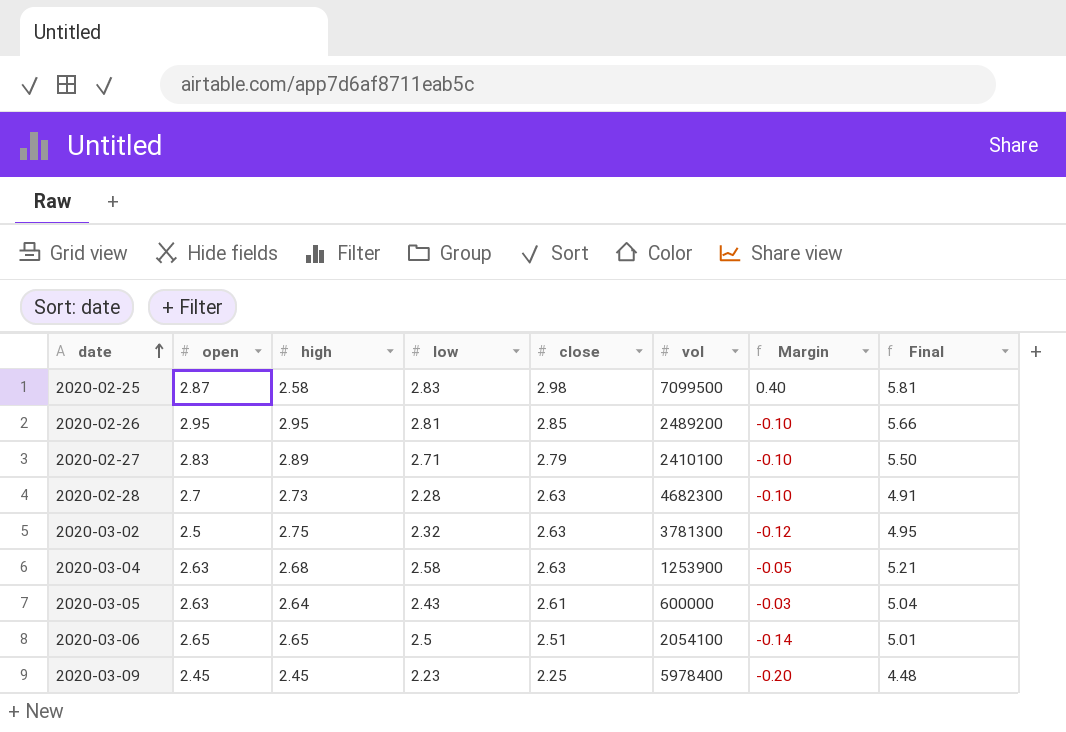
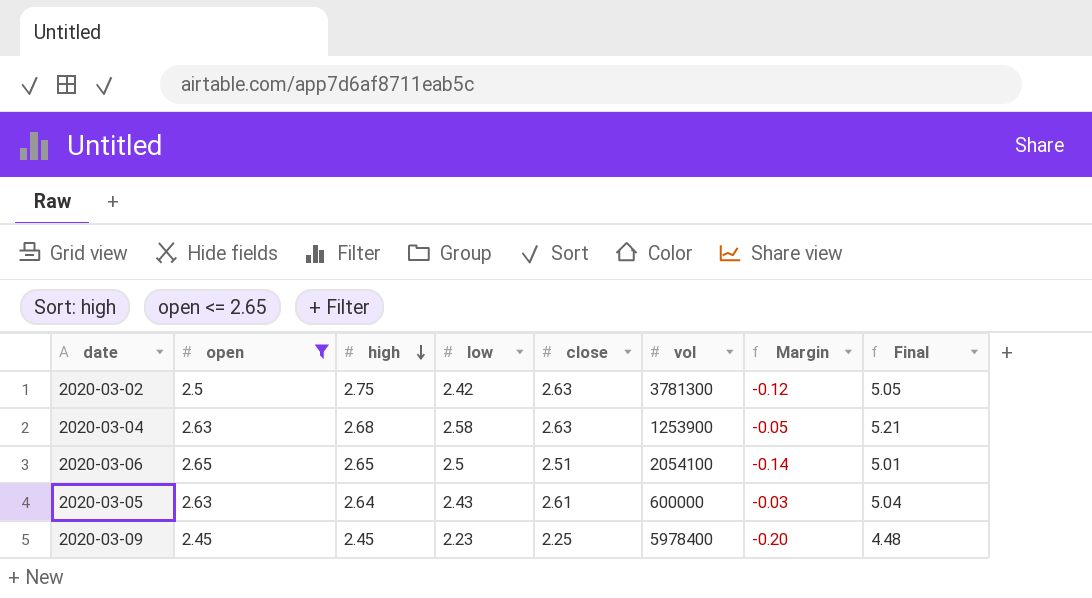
filter: none -> open <= 2.65
row order: date ascending -> high descending
2020-03-02 | low: 2.32 -> 2.42
2020-03-02 | Final: 4.95 -> 5.05

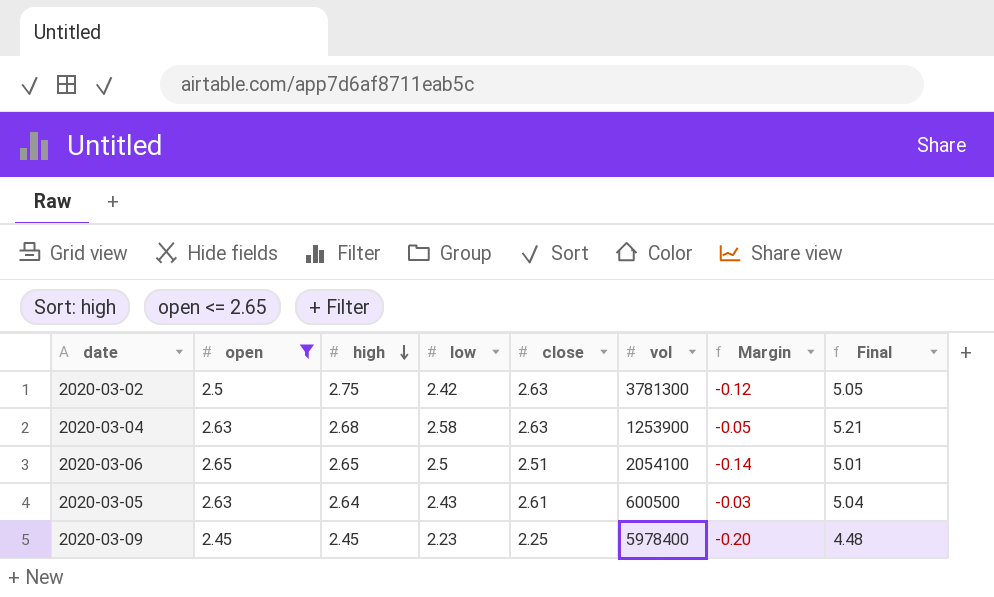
2020-03-05 | vol: 600000 -> 600500

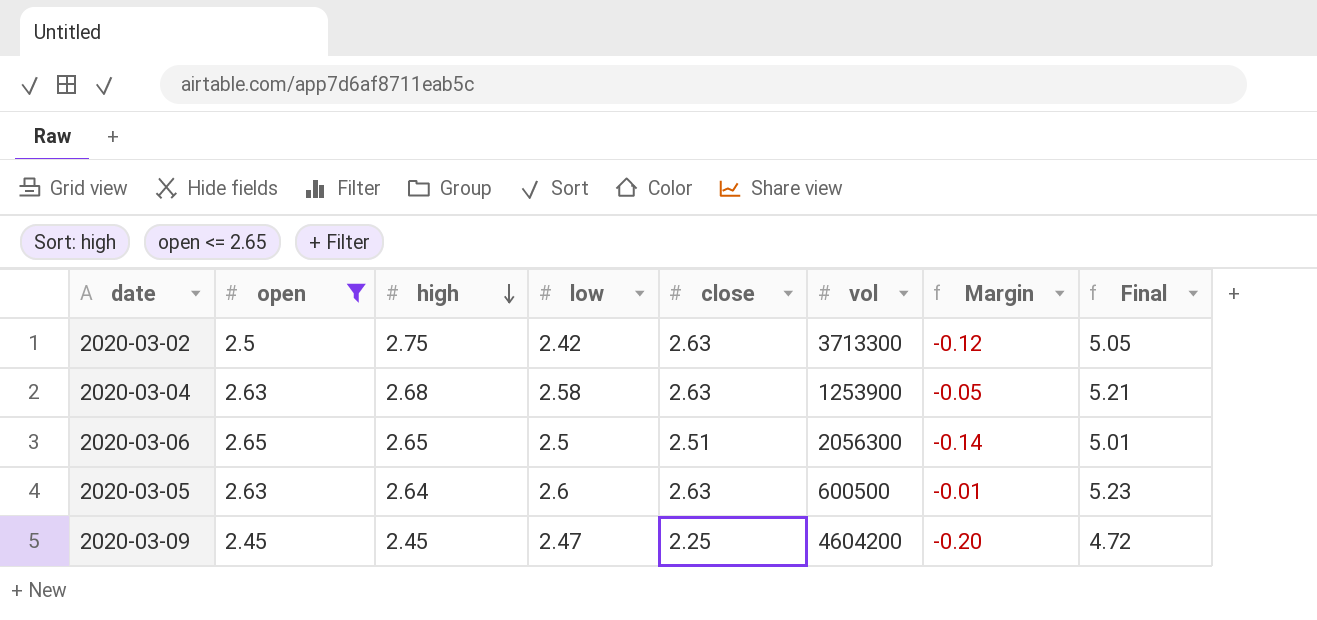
2020-03-02 | vol: 3781300 -> 3713300
2020-03-06 | vol: 2054100 -> 2056300
2020-03-05 | low: 2.43 -> 2.6
2020-03-05 | close: 2.61 -> 2.63
2020-03-05 | Margin: -0.03 -> -0.01
2020-03-05 | Final: 5.04 -> 5.23
2020-03-09 | low: 2.23 -> 2.47
2020-03-09 | vol: 5978400 -> 4604200
2020-03-09 | Final: 4.48 -> 4.72

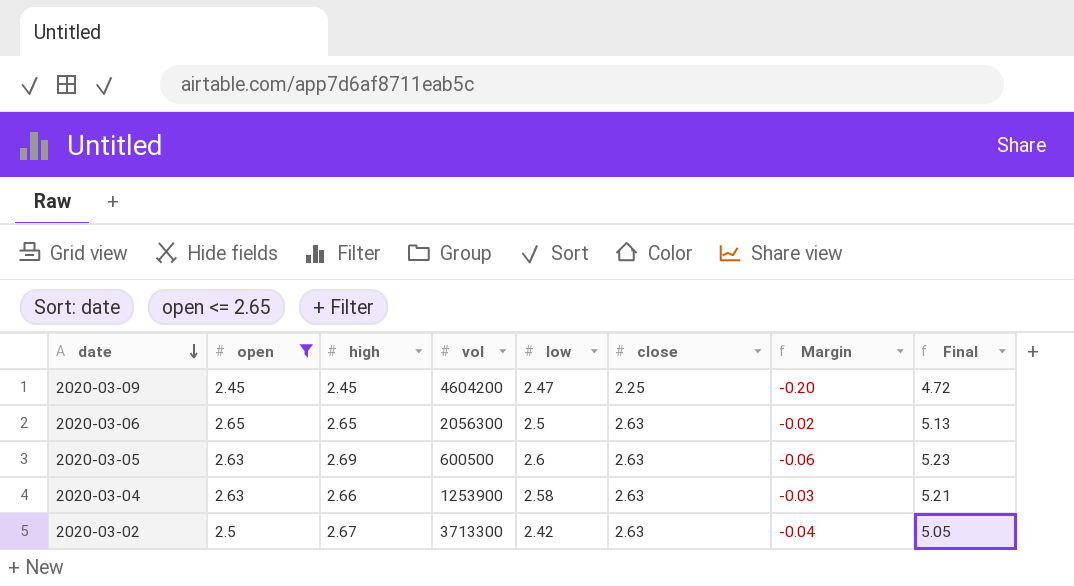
row order: high descending -> date descending
column vol | position: 6 -> 4
2020-03-06 | close: 2.51 -> 2.63
2020-03-06 | Margin: -0.14 -> -0.02
2020-03-06 | Final: 5.01 -> 5.13
2020-03-05 | high: 2.64 -> 2.69
2020-03-05 | Margin: -0.01 -> -0.06
2020-03-04 | high: 2.68 -> 2.66
2020-03-04 | Margin: -0.05 -> -0.03
2020-03-02 | high: 2.75 -> 2.67
2020-03-02 | Margin: -0.12 -> -0.04

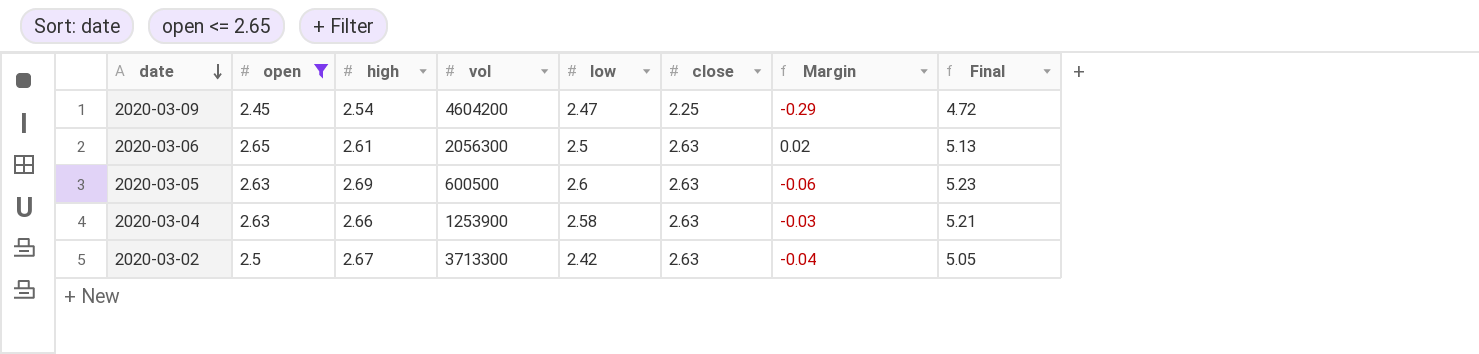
2020-03-09 | high: 2.45 -> 2.54
2020-03-09 | Margin: -0.20 -> -0.29
2020-03-06 | high: 2.65 -> 2.61
2020-03-06 | Margin: -0.02 -> 0.02

